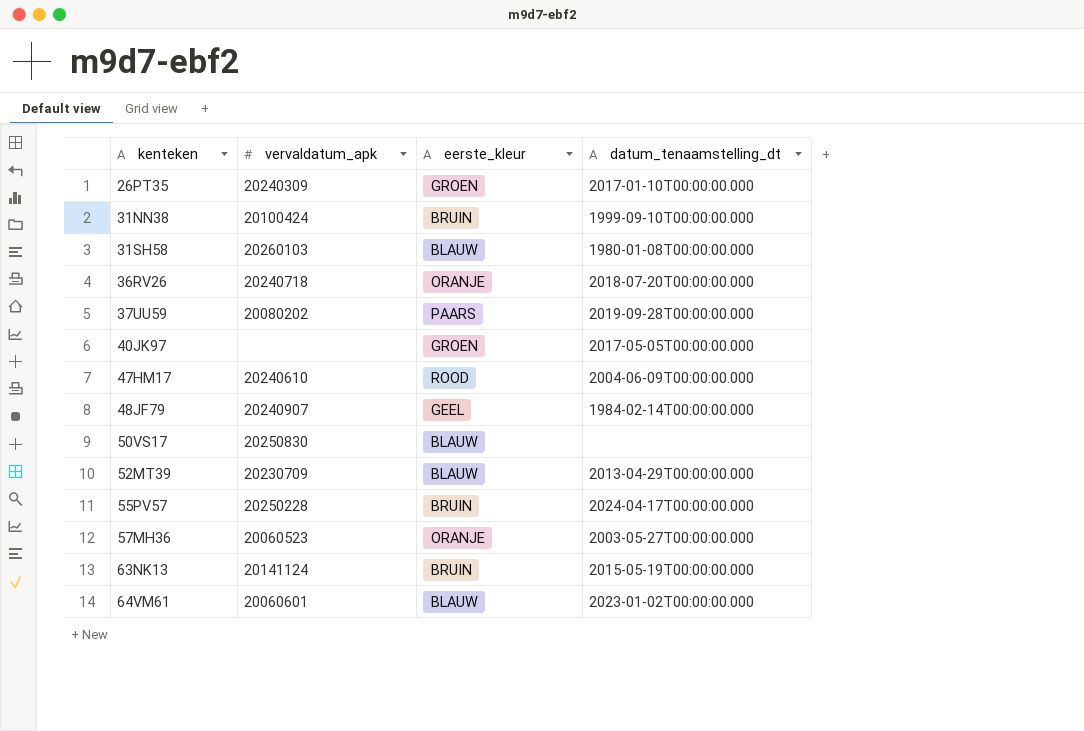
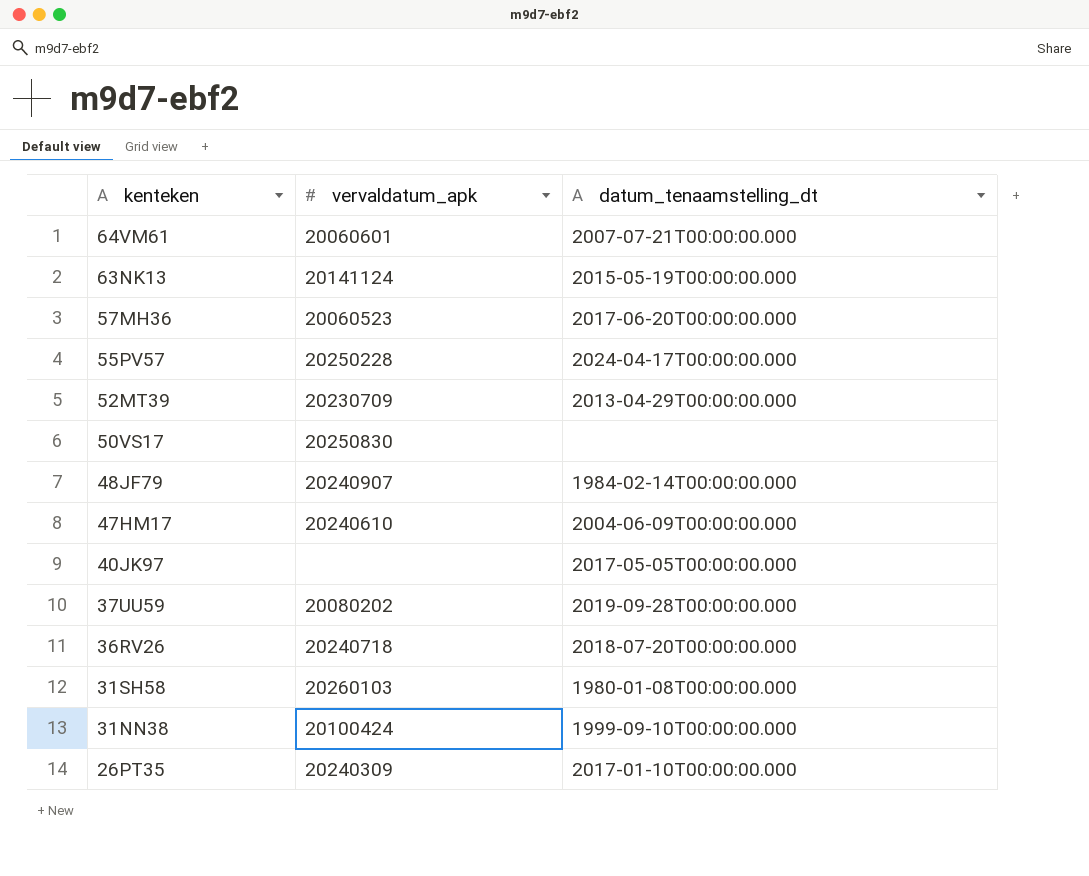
row order: kenteken ascending -> kenteken descending
column eerste_kleur | position: 3 -> none
64VM61 | datum_tenaamstelling_dt: 2023-01-02T00:00:00.000 -> 2007-07-21T00:00:00.000
57MH36 | datum_tenaamstelling_dt: 2003-05-27T00:00:00.000 -> 2017-06-20T00:00:00.000

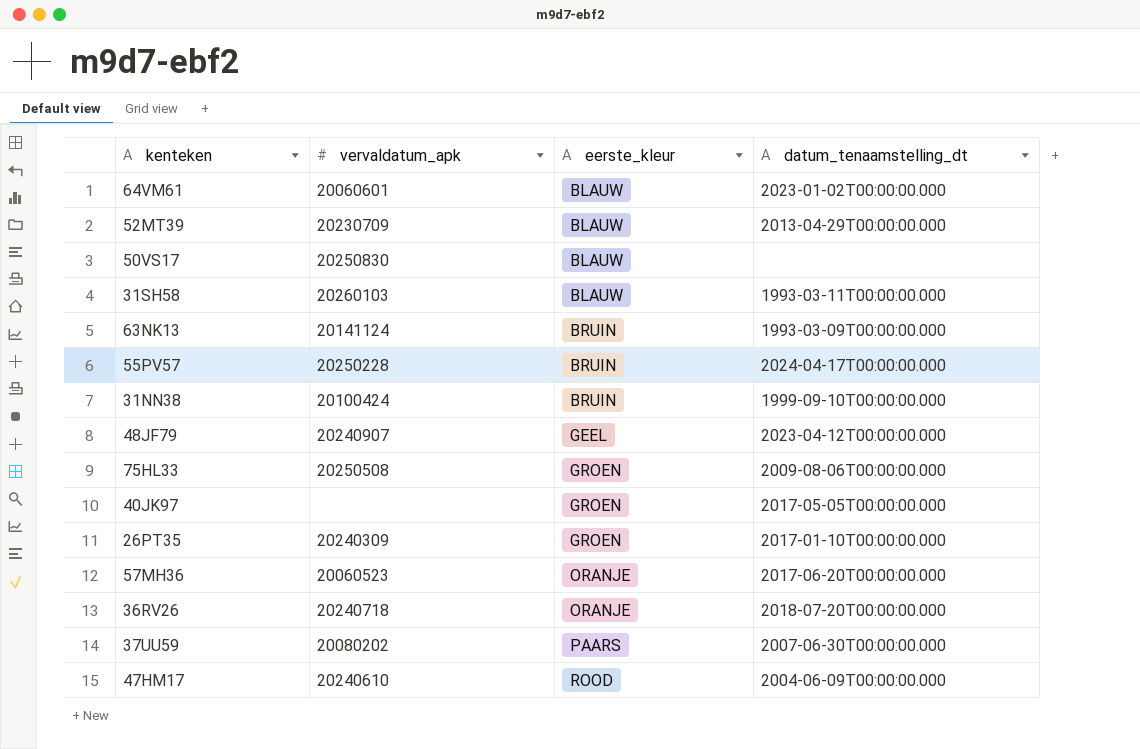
row order: kenteken descending -> eerste_kleur ascending
column eerste_kleur | position: none -> 3
64VM61 | datum_tenaamstelling_dt: 2007-07-21T00:00:00.000 -> 2023-01-02T00:00:00.000
31SH58 | datum_tenaamstelling_dt: 1980-01-08T00:00:00.000 -> 1993-03-11T00:00:00.000
63NK13 | datum_tenaamstelling_dt: 2015-05-19T00:00:00.000 -> 1993-03-09T00:00:00.000
48JF79 | datum_tenaamstelling_dt: 1984-02-14T00:00:00.000 -> 2023-04-12T00:00:00.000
row 75HL33: none -> 20250508 | GROEN | 2009-08-06T00:00:00.000
37UU59 | datum_tenaamstelling_dt: 2019-09-28T00:00:00.000 -> 2007-06-30T00:00:00.000

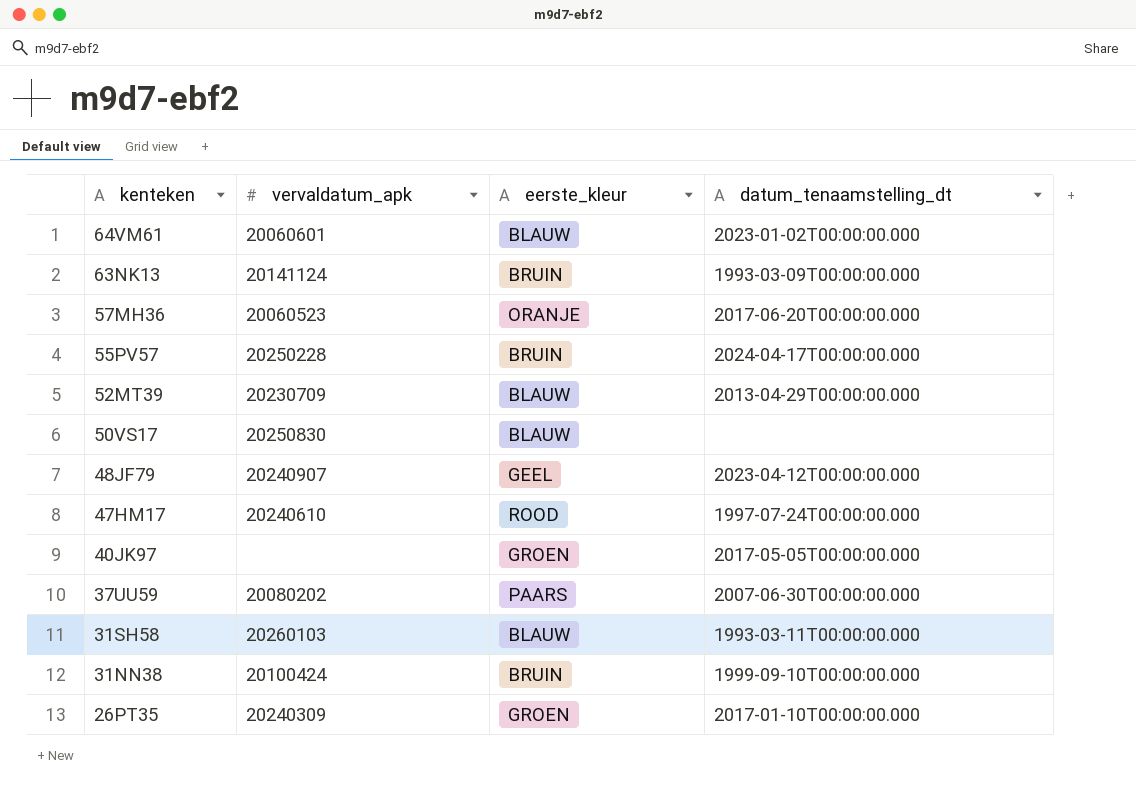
row order: eerste_kleur ascending -> kenteken descending
row 75HL33: 20250508 | GROEN | 2009-08-06T00:00:00.000 -> none
row 36RV26: 20240718 | ORANJE | 2018-07-20T00:00:00.000 -> none
47HM17 | datum_tenaamstelling_dt: 2004-06-09T00:00:00.000 -> 1997-07-24T00:00:00.000

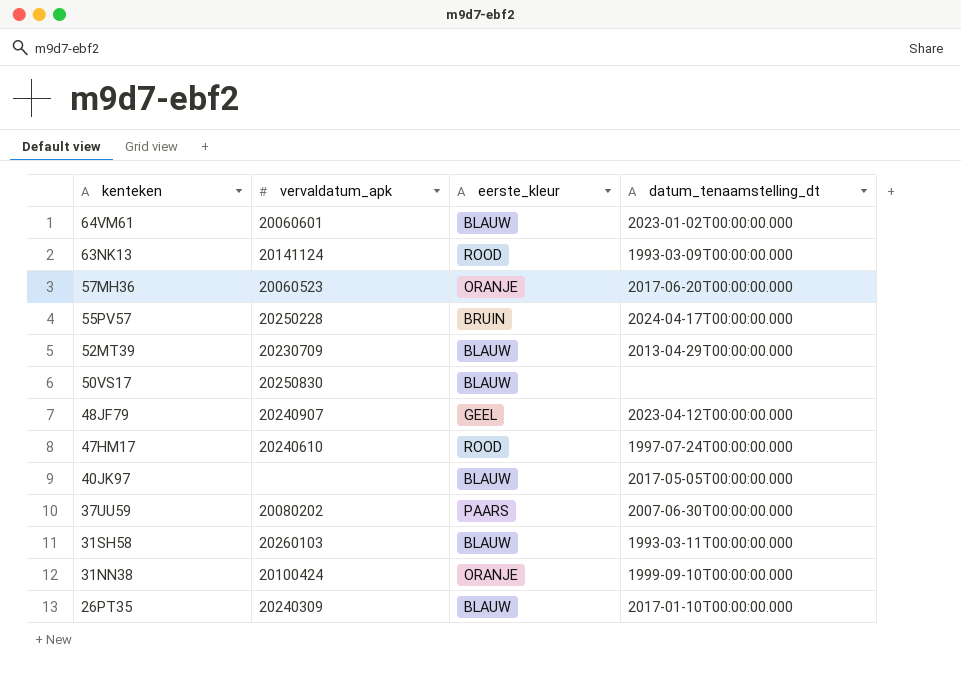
63NK13 | eerste_kleur: BRUIN -> ROOD
40JK97 | eerste_kleur: GROEN -> BLAUW
31NN38 | eerste_kleur: BRUIN -> ORANJE
26PT35 | eerste_kleur: GROEN -> BLAUW

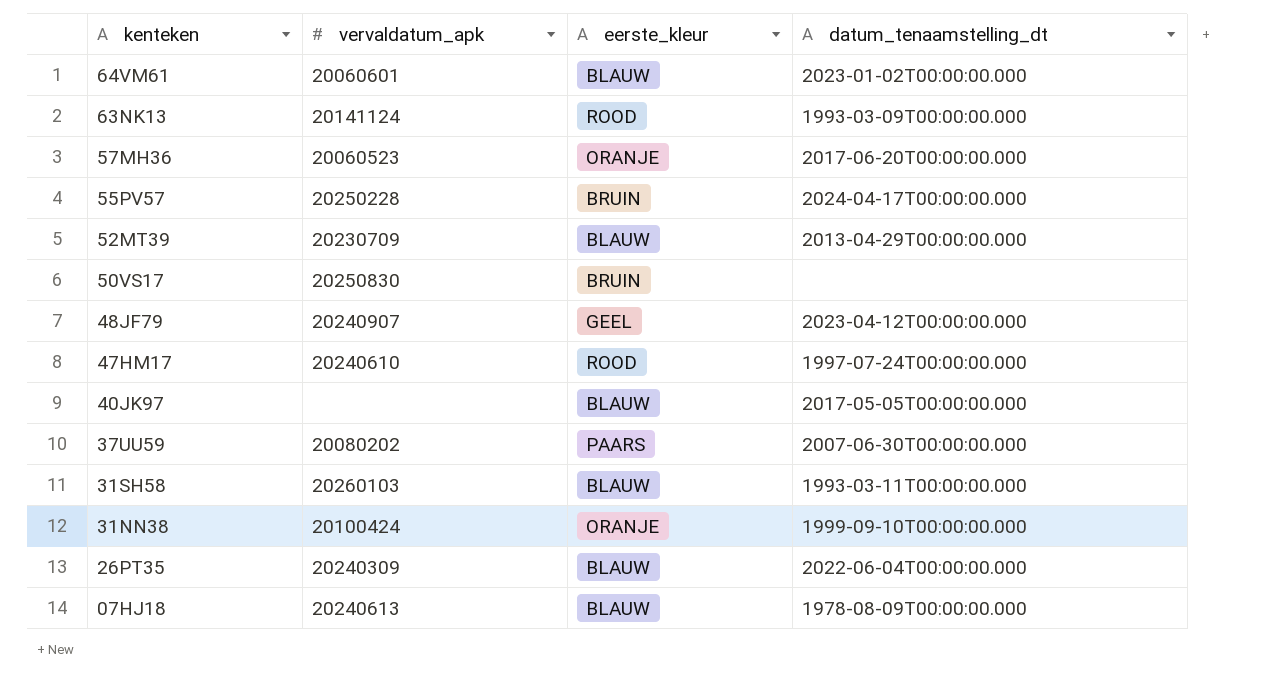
50VS17 | eerste_kleur: BLAUW -> BRUIN
26PT35 | datum_tenaamstelling_dt: 2017-01-10T00:00:00.000 -> 2022-06-04T00:00:00.000
row 07HJ18: none -> 20240613 | BLAUW | 1978-08-09T00:00:00.000

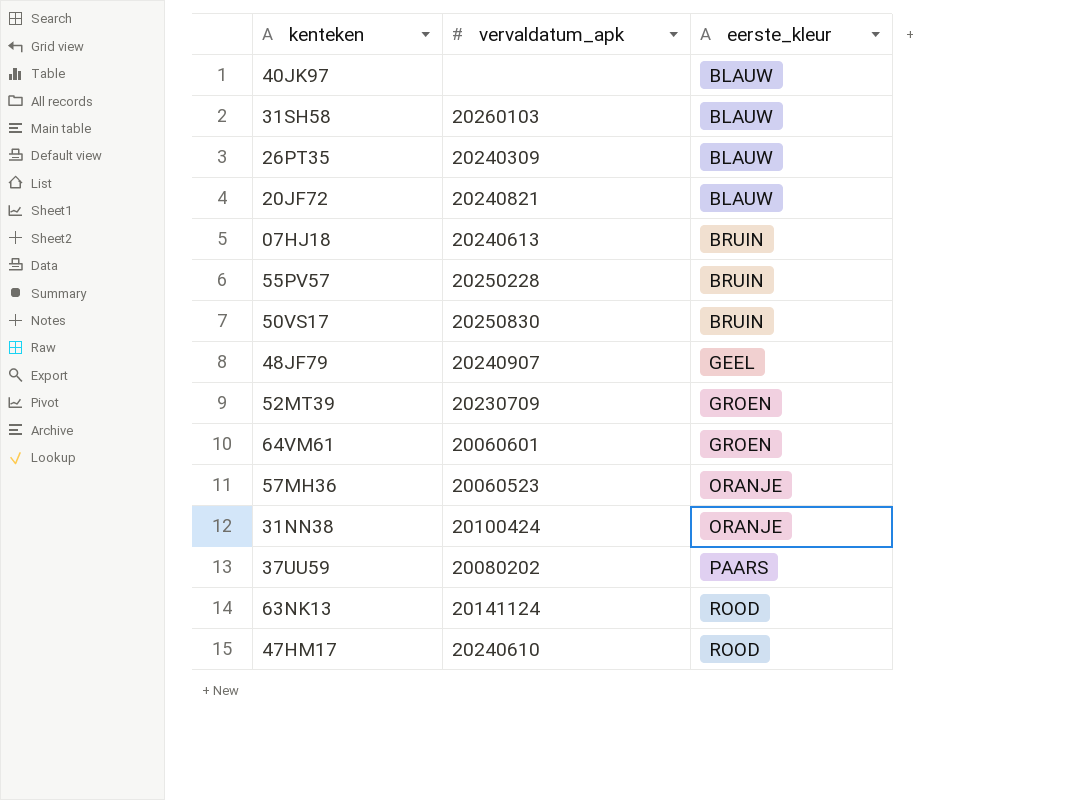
row order: kenteken descending -> eerste_kleur ascending
column datum_tenaamstelling_dt | position: 4 -> none
row 20JF72: none -> 20240821 | BLAUW
07HJ18 | eerste_kleur: BLAUW -> BRUIN
52MT39 | eerste_kleur: BLAUW -> GROEN
64VM61 | eerste_kleur: BLAUW -> GROEN

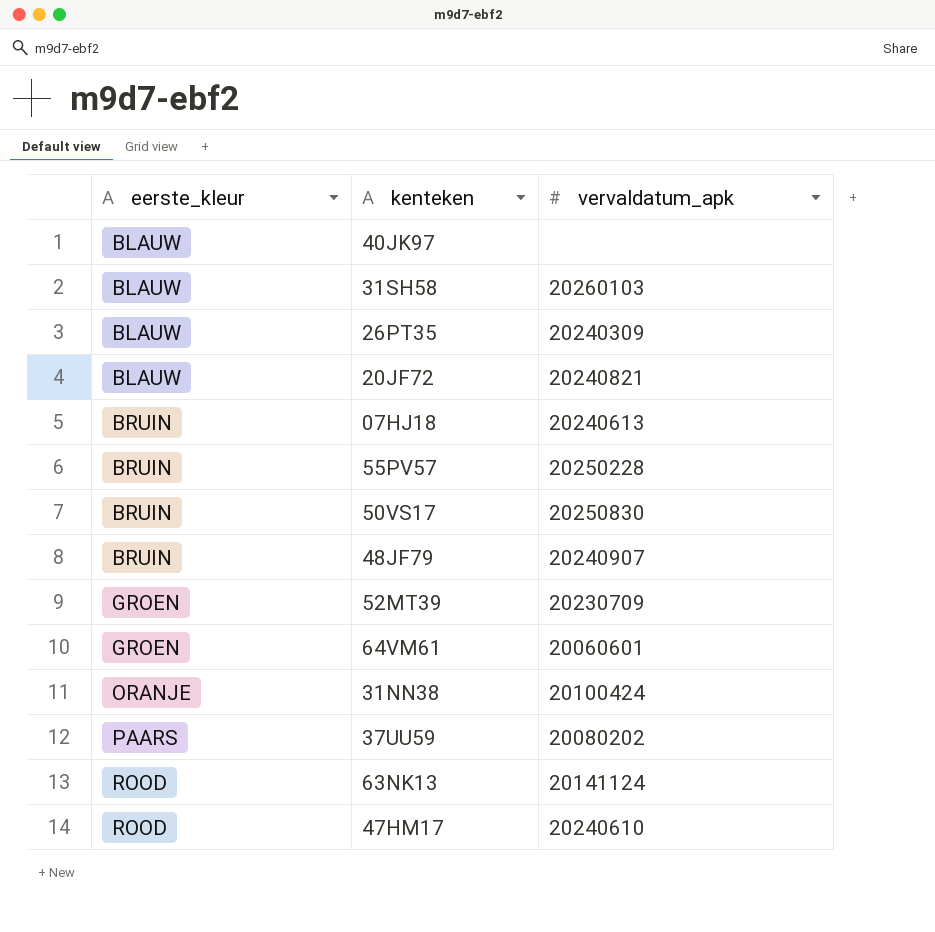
column eerste_kleur | position: 3 -> 1
row 57MH36: 20060523 | ORANJE -> none
48JF79 | eerste_kleur: GEEL -> BRUIN

